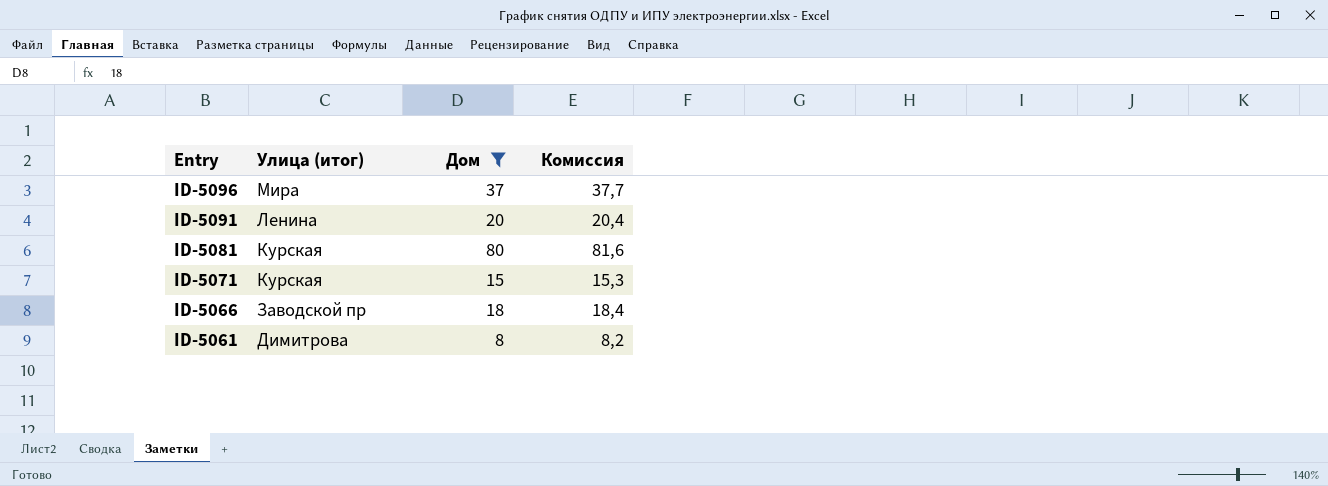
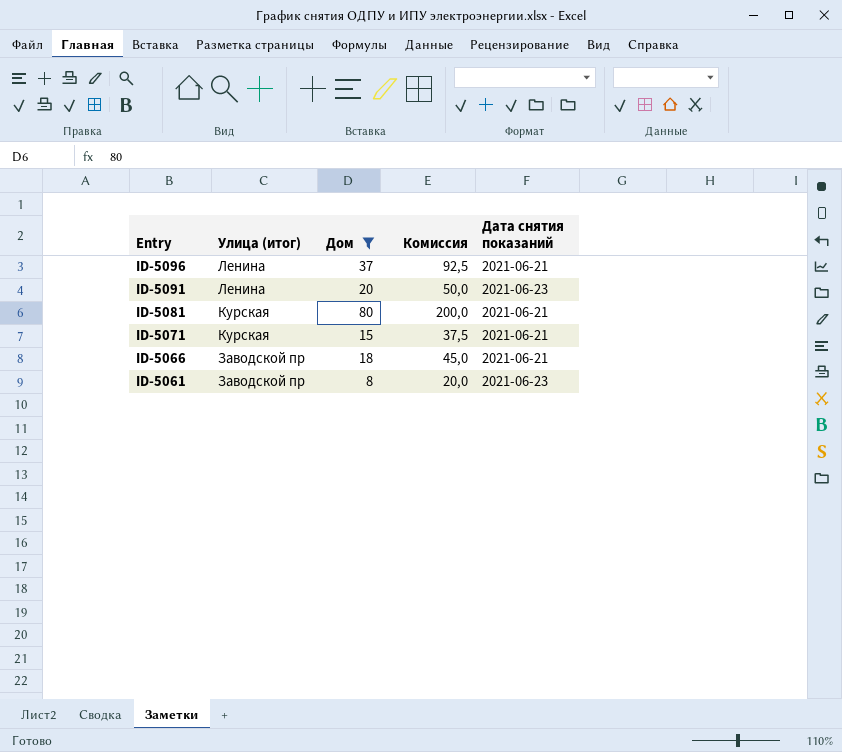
column Комиссия | formula: [Дом] * 1,02 -> [Дом] * 2,5
column Дата снятия показаний | position: none -> 5
ID-5096 | Улица (итог): Мира -> Ленина
ID-5061 | Улица (итог): Димитрова -> Заводской пр

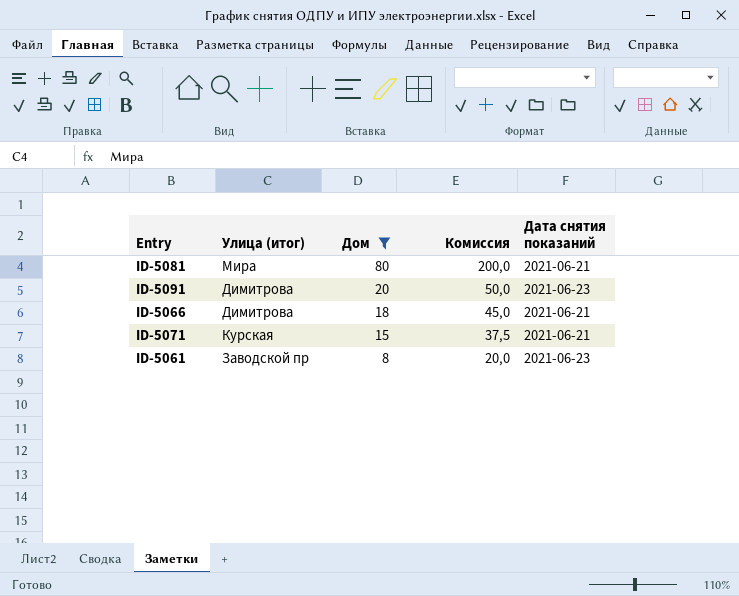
row order: Entry descending -> Дом descending
row ID-5096: Ленина | 37 | 92,5 | 2021-06-21 -> none
ID-5081 | Улица (итог): Курская -> Мира
ID-5091 | Улица (итог): Ленина -> Димитрова
ID-5066 | Улица (итог): Заводской пр -> Димитрова

